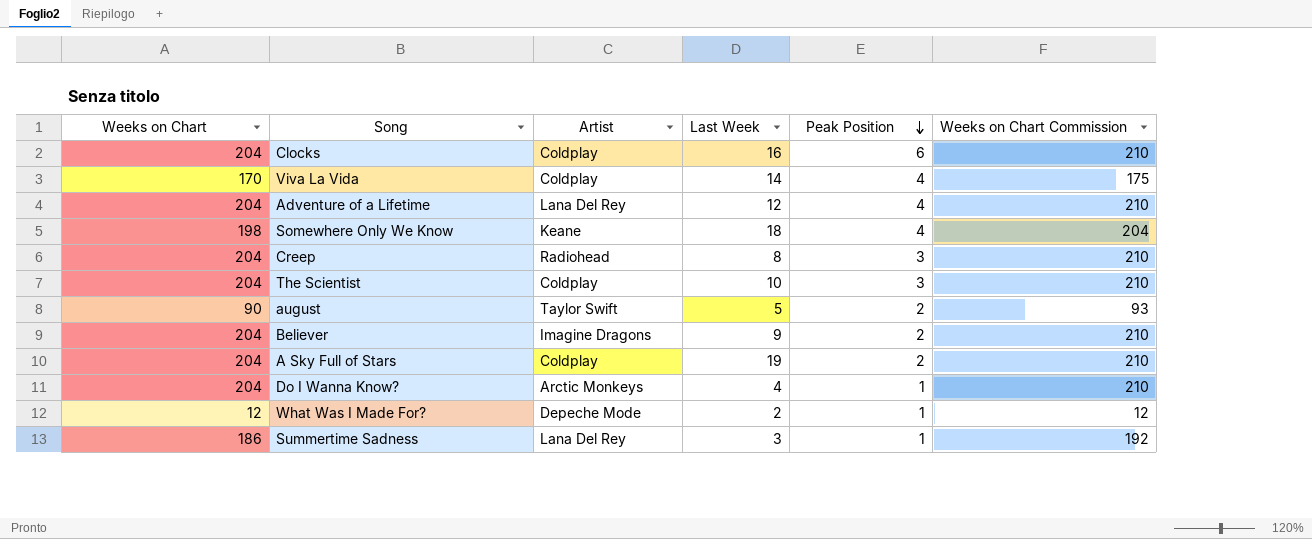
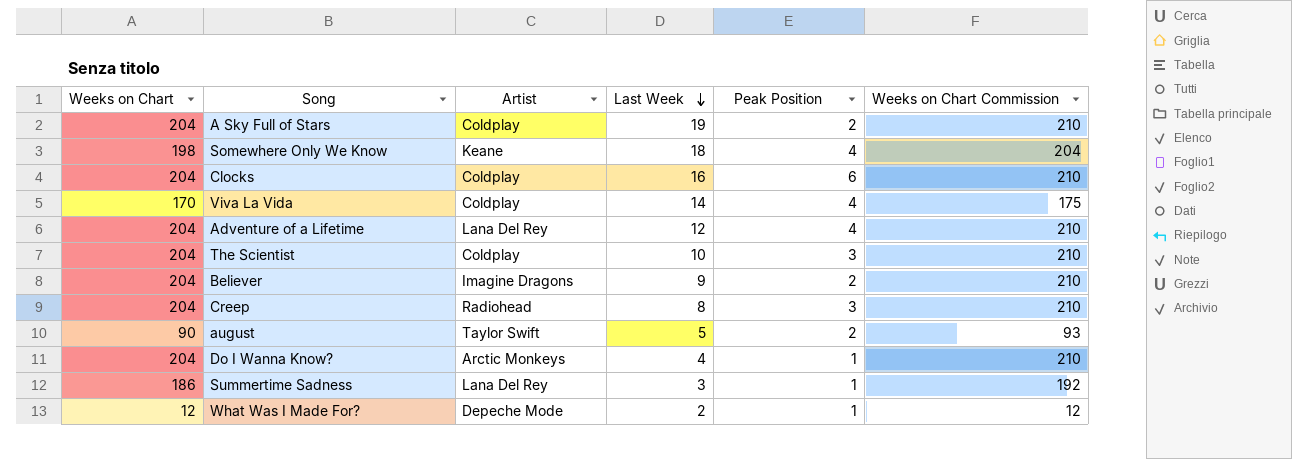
row order: Peak Position descending -> Last Week descending

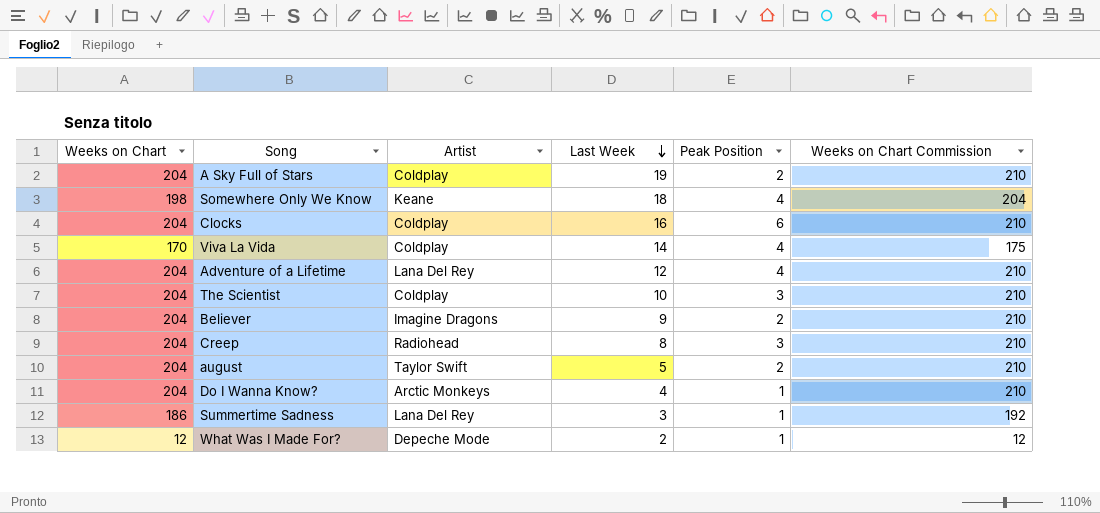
august | Weeks on Chart: 90 -> 204
august | Weeks on Chart Commission: 93 -> 210

